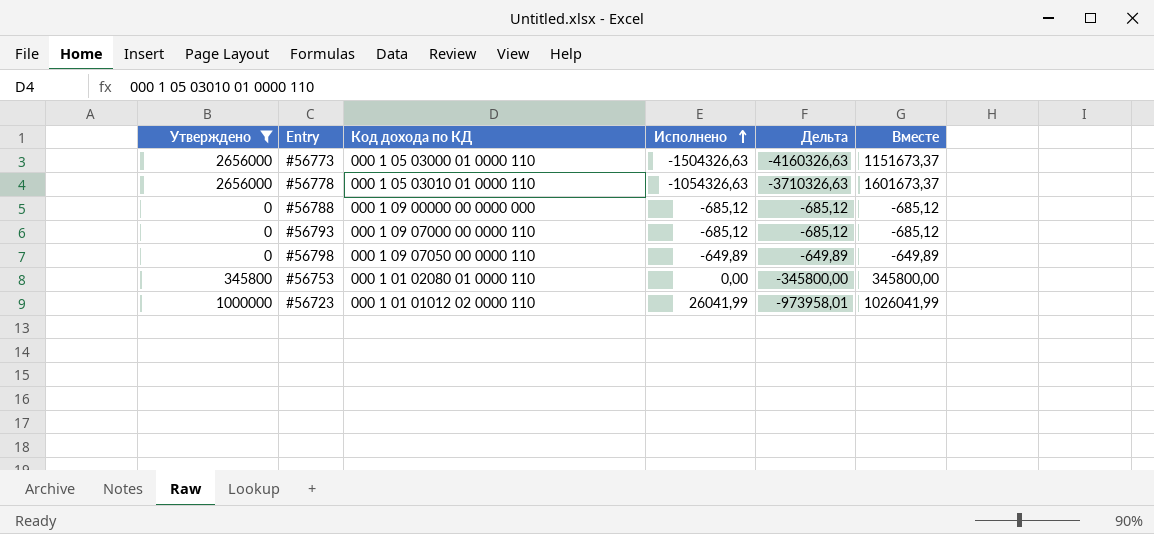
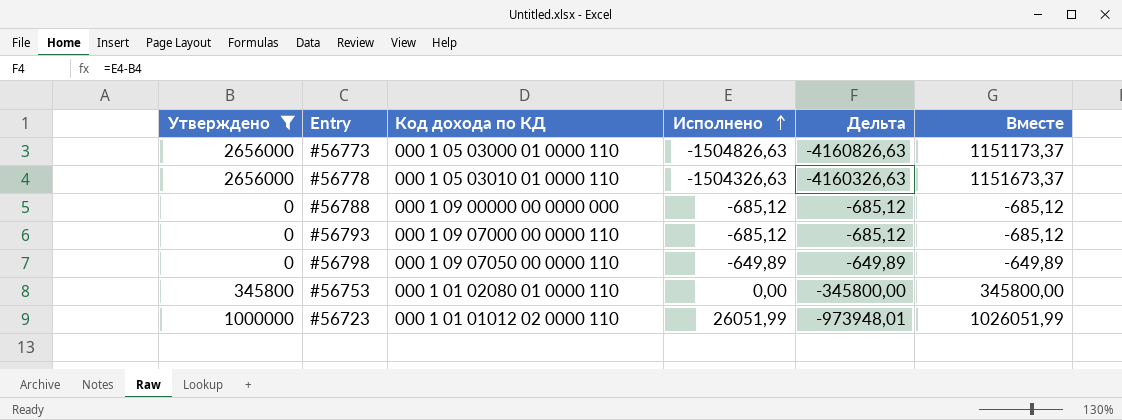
#56773 | Исполнено: -1504326,63 -> -1504826,63
#56773 | Дельта: -4160326,63 -> -4160826,63
#56773 | Вместе: 1151673,37 -> 1151173,37
#56778 | Исполнено: -1054326,63 -> -1504326,63
#56778 | Дельта: -3710326,63 -> -4160326,63
#56778 | Вместе: 1601673,37 -> 1151673,37
#56723 | Исполнено: 26041,99 -> 26051,99
#56723 | Дельта: -973958,01 -> -973948,01
#56723 | Вместе: 1026041,99 -> 1026051,99

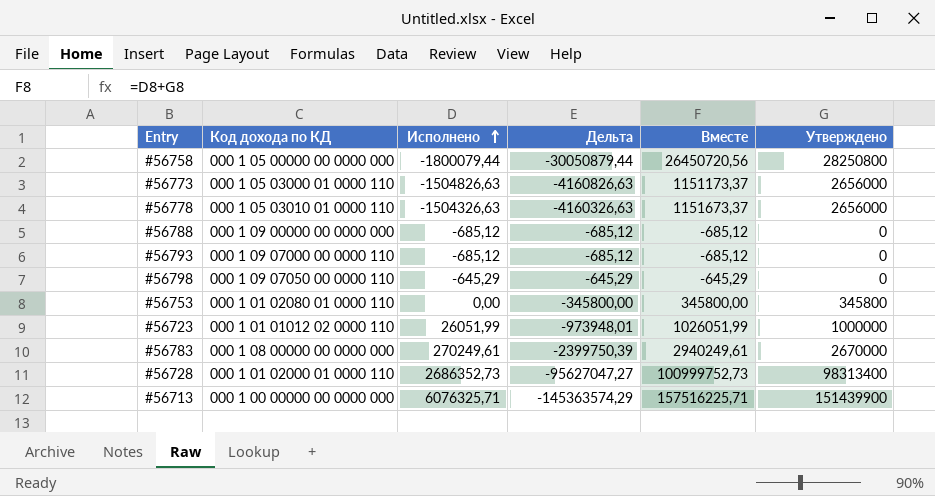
filter: Утверждено <= 2656000 -> none
column Утверждено | position: 1 -> 6
#56798 | Исполнено: -649,89 -> -645,29
#56798 | Дельта: -649,89 -> -645,29
#56798 | Вместе: -649,89 -> -645,29

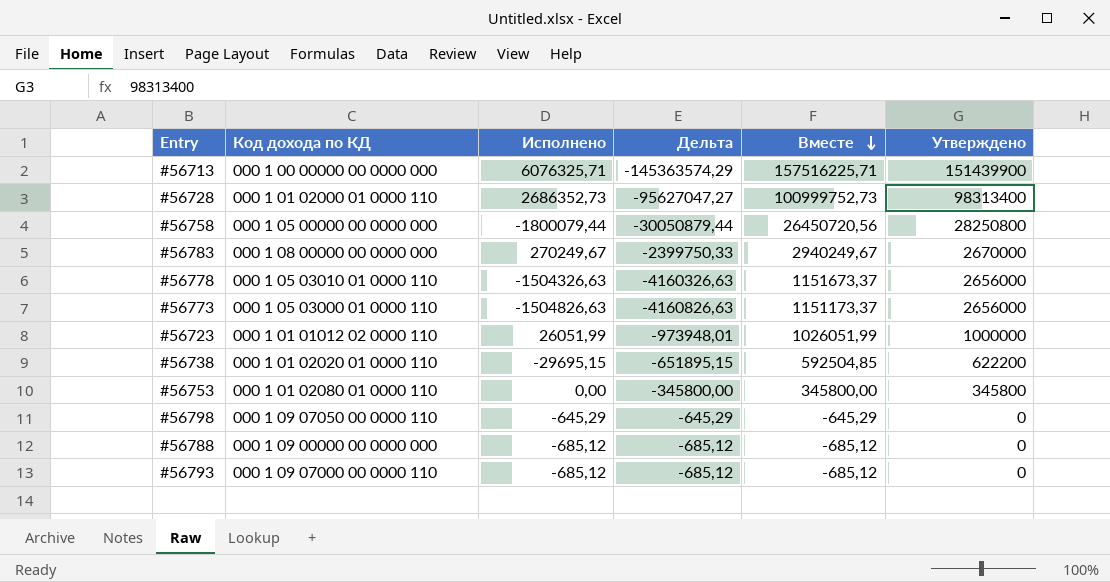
row order: Исполнено ascending -> Вместе descending
#56783 | Исполнено: 270249,61 -> 270249,67
#56783 | Дельта: -2399750,39 -> -2399750,33
#56783 | Вместе: 2940249,61 -> 2940249,67
row #56738: none -> 000 1 01 02020 01 0000 110 | -29695,15 | -651895,15 | 592504,85 | 622200

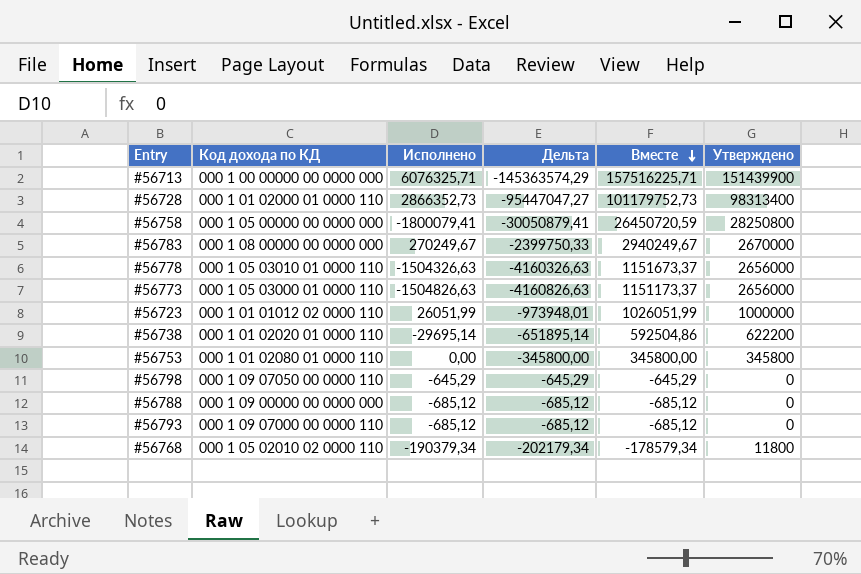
#56728 | Исполнено: 2686352,73 -> 2866352,73
#56728 | Дельта: -95627047,27 -> -95447047,27
#56728 | Вместе: 100999752,73 -> 101179752,73
#56758 | Исполнено: -1800079,44 -> -1800079,41
#56758 | Дельта: -30050879,44 -> -30050879,41
#56758 | Вместе: 26450720,56 -> 26450720,59
#56738 | Исполнено: -29695,15 -> -29695,14
#56738 | Дельта: -651895,15 -> -651895,14
#56738 | Вместе: 592504,85 -> 592504,86
row #56768: none -> 000 1 05 02010 02 0000 110 | -190379,34 | -202179,34 | -178579,34 | 11800

